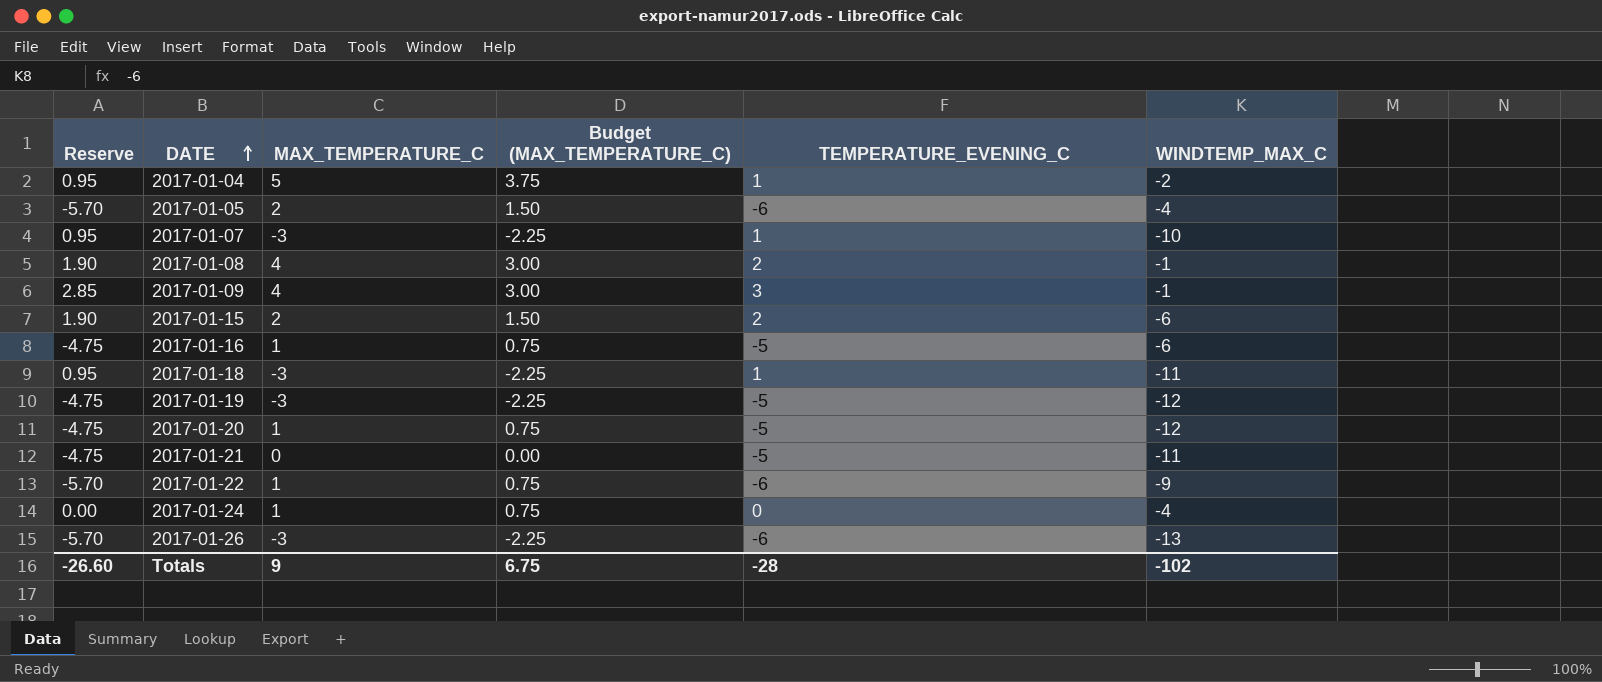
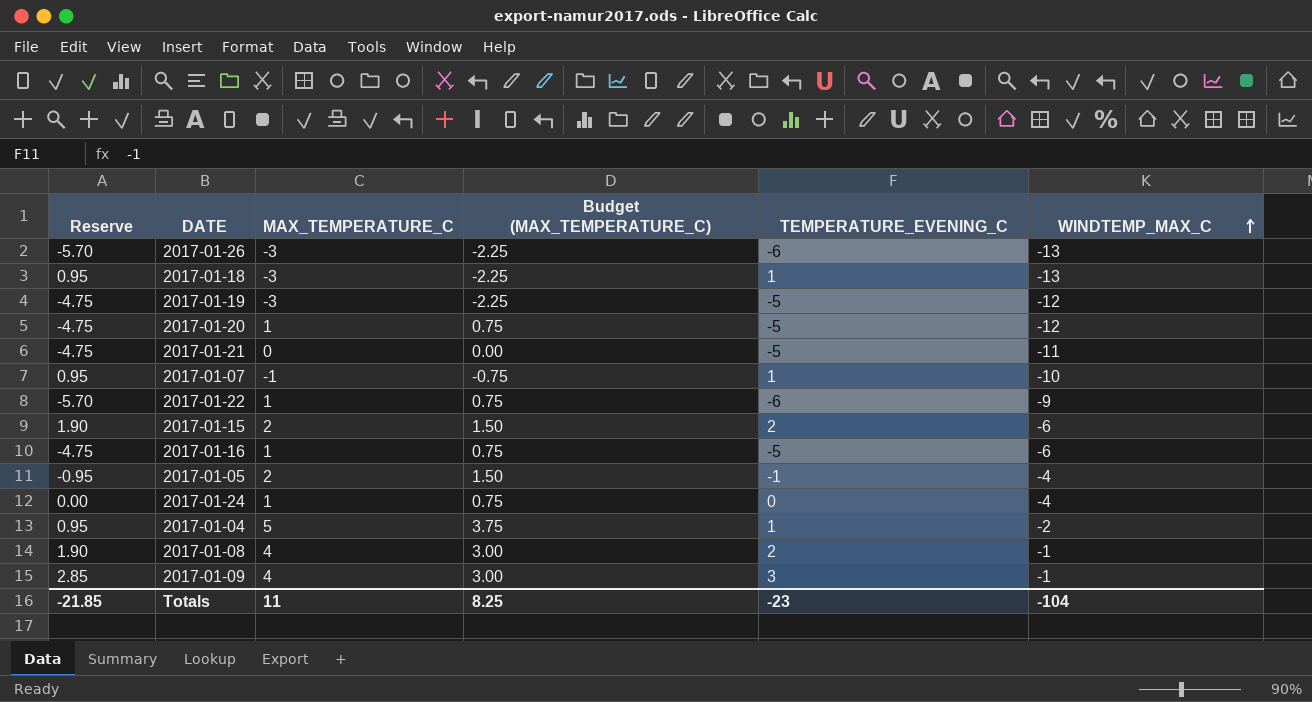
row order: DATE ascending -> WINDTEMP_MAX_C ascending
2017-01-18 | WINDTEMP_MAX_C: -11 -> -13
2017-01-07 | MAX_TEMPERATURE_C: -3 -> -1
2017-01-07 | Budget (MAX_TEMPERATURE_C): -2.25 -> -0.75
2017-01-05 | Reserve: -5.70 -> -0.95
2017-01-05 | TEMPERATURE_EVENING_C: -6 -> -1
Totals | Reserve: -26.60 -> -21.85
Totals | MAX_TEMPERATURE_C: 9 -> 11
Totals | Budget (MAX_TEMPERATURE_C): 6.75 -> 8.25
Totals | TEMPERATURE_EVENING_C: -28 -> -23
Totals | WINDTEMP_MAX_C: -102 -> -104

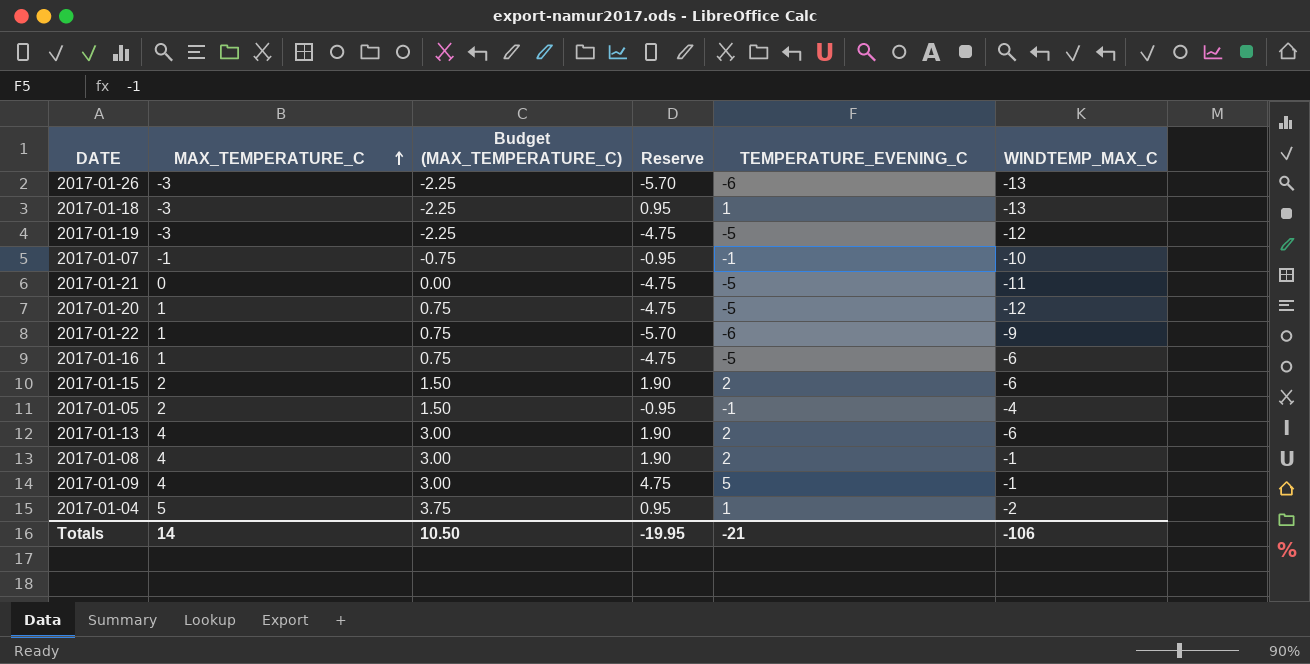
row order: WINDTEMP_MAX_C ascending -> MAX_TEMPERATURE_C ascending
column Reserve | position: 1 -> 4
row 2017-01-24: 0.00 | 1 | 0.75 | 0 | -4 -> none
2017-01-07 | Reserve: 0.95 -> -0.95
2017-01-07 | TEMPERATURE_EVENING_C: 1 -> -1
row 2017-01-13: none -> 4 | 3.00 | 1.90 | 2 | -6
2017-01-09 | Reserve: 2.85 -> 4.75
2017-01-09 | TEMPERATURE_EVENING_C: 3 -> 5
Totals | MAX_TEMPERATURE_C: 11 -> 14
Totals | Budget (MAX_TEMPERATURE_C): 8.25 -> 10.50
Totals | Reserve: -21.85 -> -19.95
Totals | TEMPERATURE_EVENING_C: -23 -> -21
Totals | WINDTEMP_MAX_C: -104 -> -106

